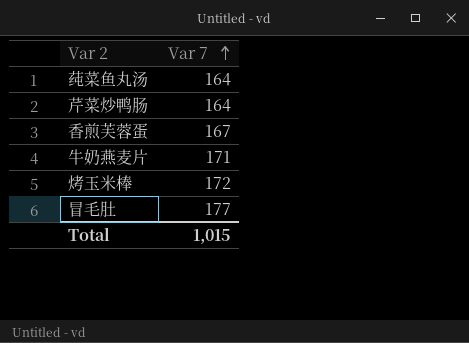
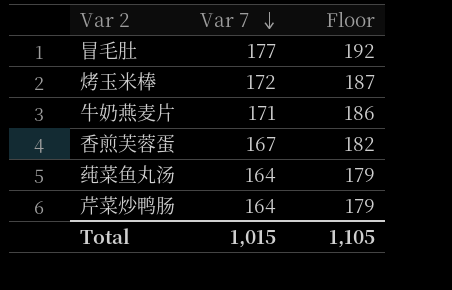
row order: Var 7 ascending -> Var 7 descending
column Floor | formula: none -> [Var 7] + 15

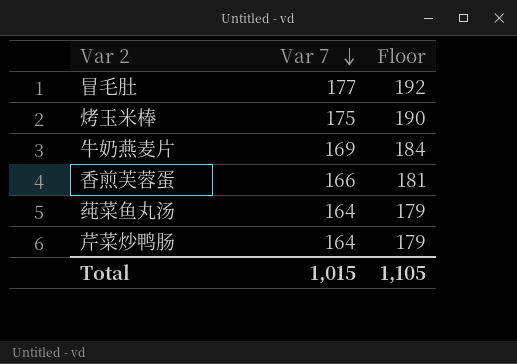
烤玉米棒 | Var 7: 172 -> 175
烤玉米棒 | Floor: 187 -> 190
牛奶燕麦片 | Var 7: 171 -> 169
牛奶燕麦片 | Floor: 186 -> 184
香煎芙蓉蛋 | Var 7: 167 -> 166
香煎芙蓉蛋 | Floor: 182 -> 181

